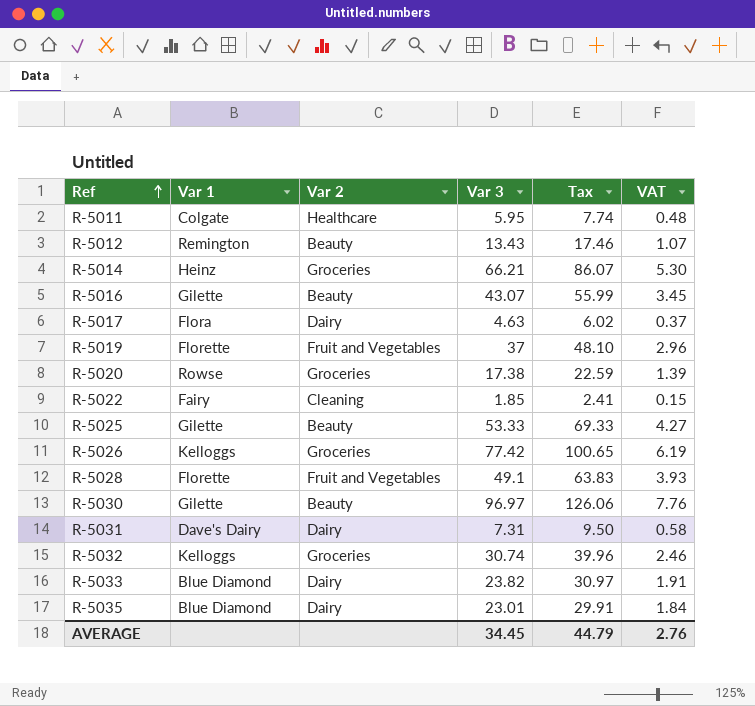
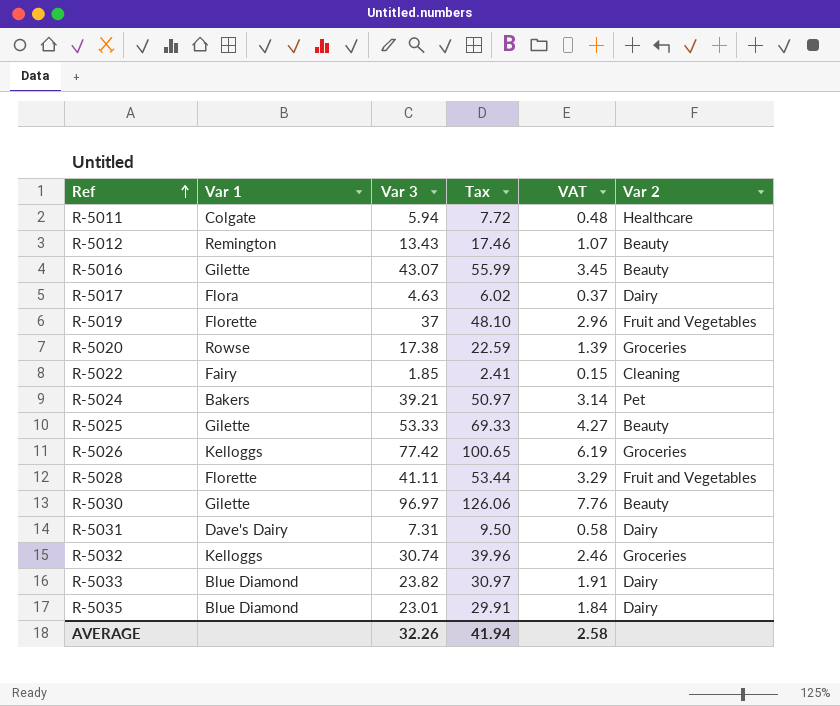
column Var 2 | position: 3 -> 6
row R-5014: Heinz | Groceries | 66.21 | 86.07 | 5.30 -> none
R-5011 | Var 3: 5.95 -> 5.94
R-5011 | Tax: 7.74 -> 7.72
row R-5024: none -> Bakers | 39.21 | 50.97 | 3.14 | Pet
R-5028 | Var 3: 49.1 -> 41.11
R-5028 | Tax: 63.83 -> 53.44
R-5028 | VAT: 3.93 -> 3.29
AVERAGE | Var 3: 34.45 -> 32.26
AVERAGE | Tax: 44.79 -> 41.94
AVERAGE | VAT: 2.76 -> 2.58

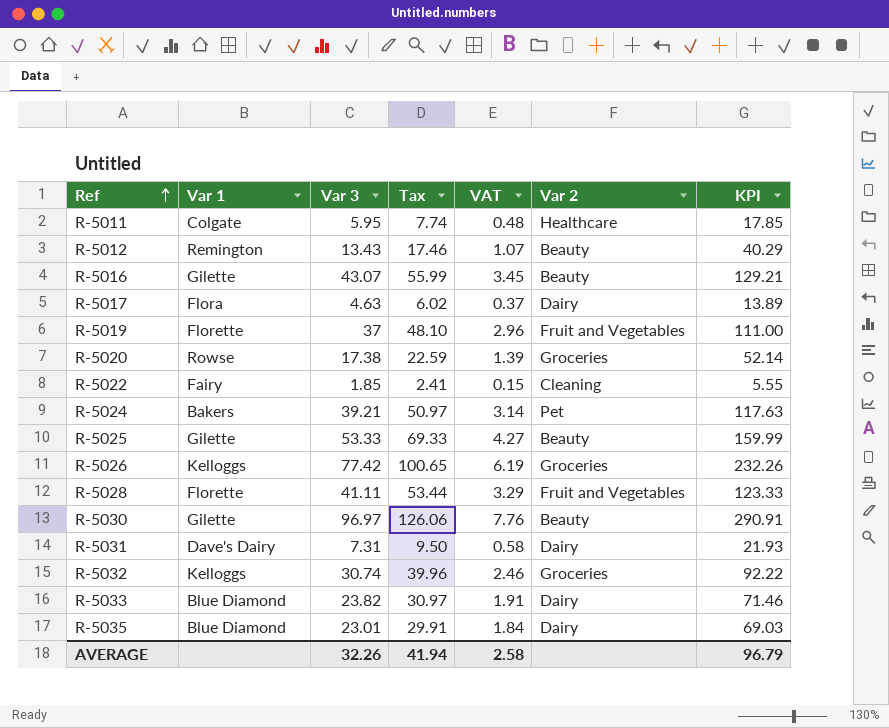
column KPI | formula: none -> [Var 3] * 3
R-5011 | Var 3: 5.94 -> 5.95
R-5011 | Tax: 7.72 -> 7.74

